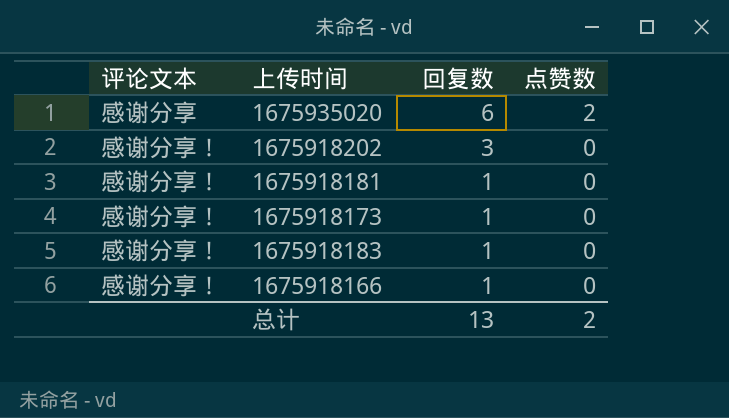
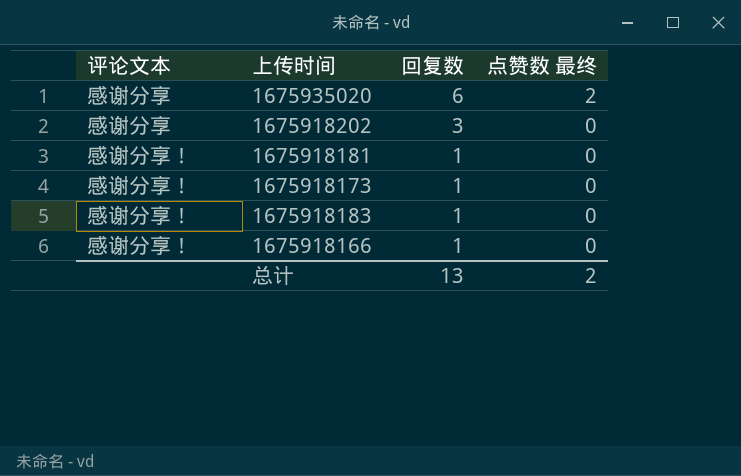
column name: 点赞数 -> 点赞数 最终
1675918202 | 评论文本: 感谢分享！ -> 感谢分享

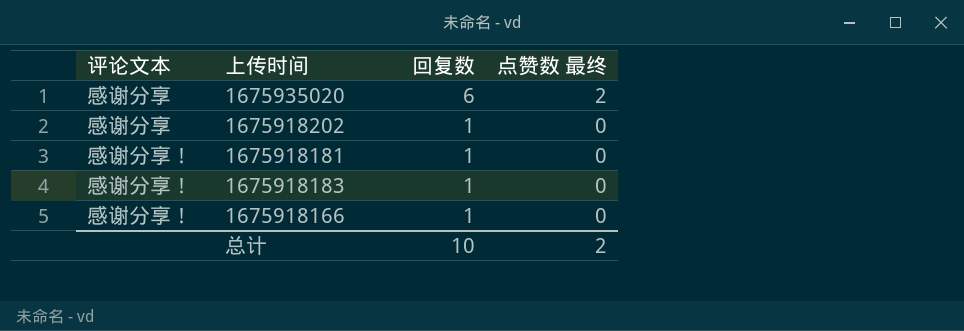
row 1675918173: 感谢分享！ | 1 | 0 -> none
1675918202 | 回复数: 3 -> 1
总计 | 回复数: 13 -> 10

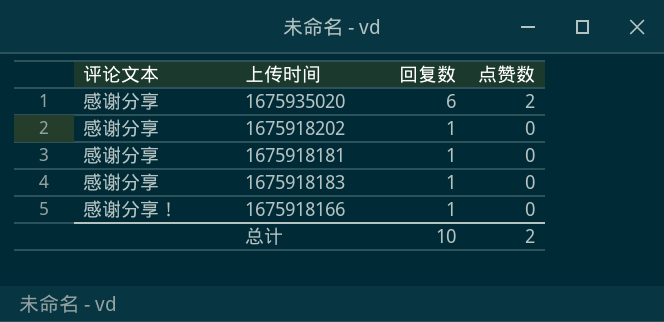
column name: 点赞数 最终 -> 点赞数
1675918181 | 评论文本: 感谢分享！ -> 感谢分享
1675918183 | 评论文本: 感谢分享！ -> 感谢分享

